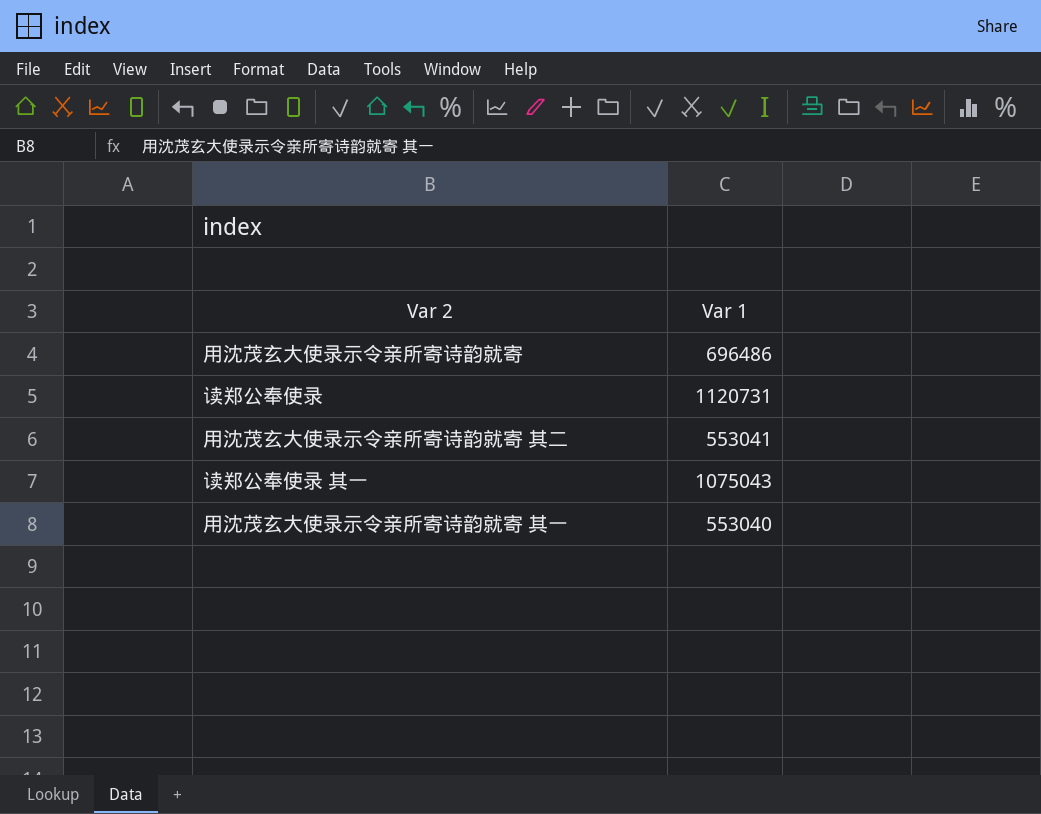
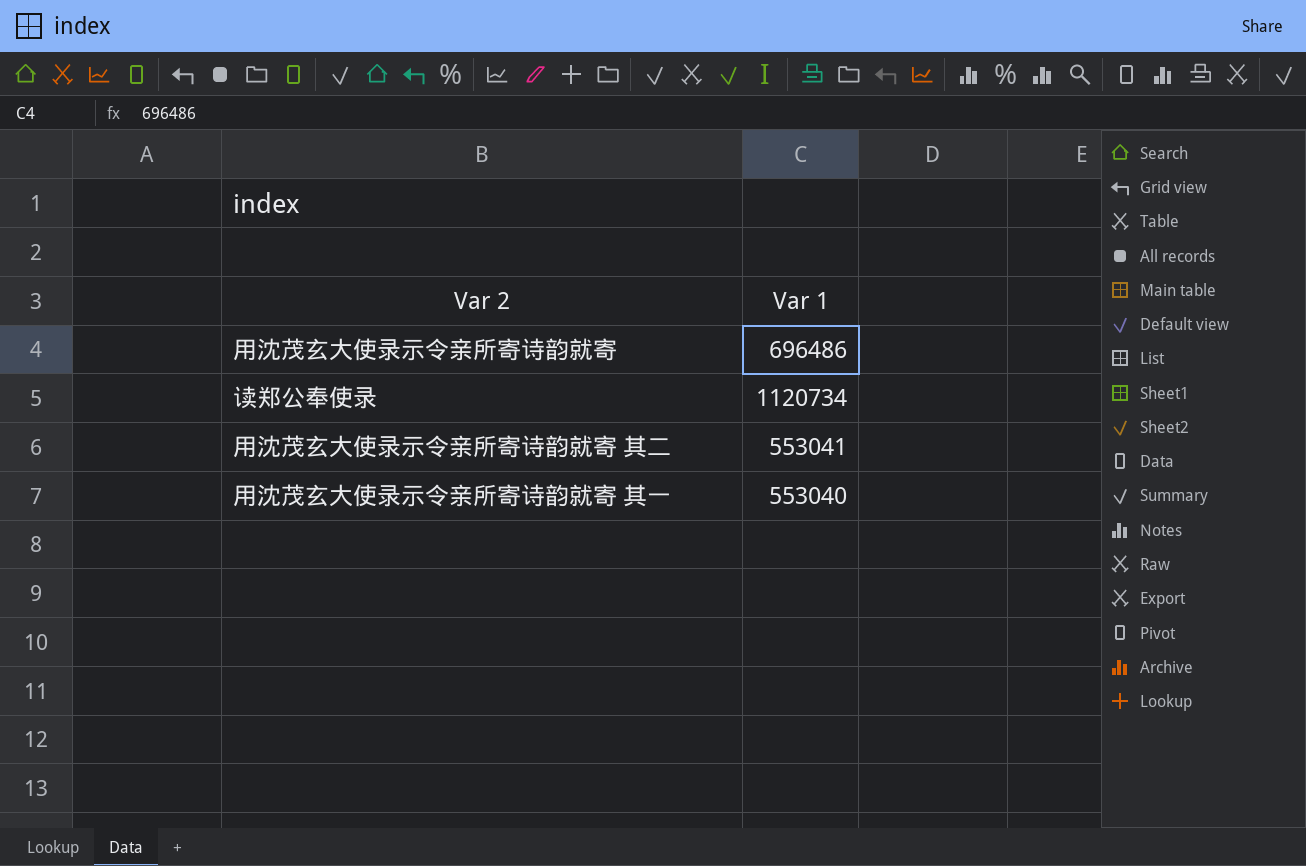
row 读郑公奉使录 其一: 1075043 -> none
读郑公奉使录 | Var 1: 1120731 -> 1120734

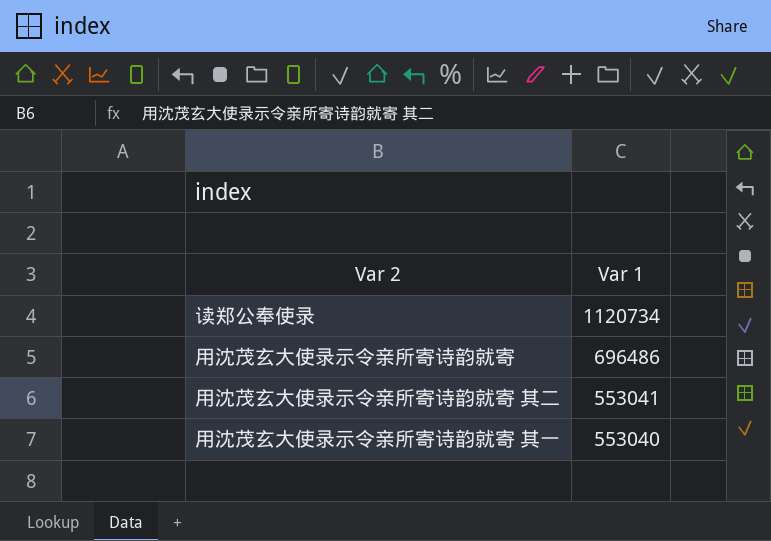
row order: none -> Var 1 descending

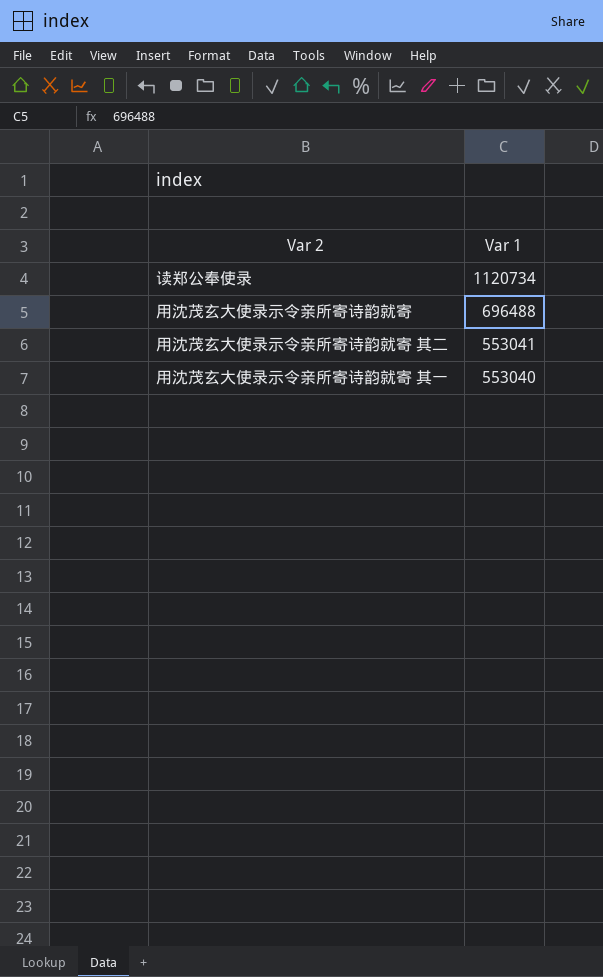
用沈茂玄大使录示令亲所寄诗韵就寄 | Var 1: 696486 -> 696488

